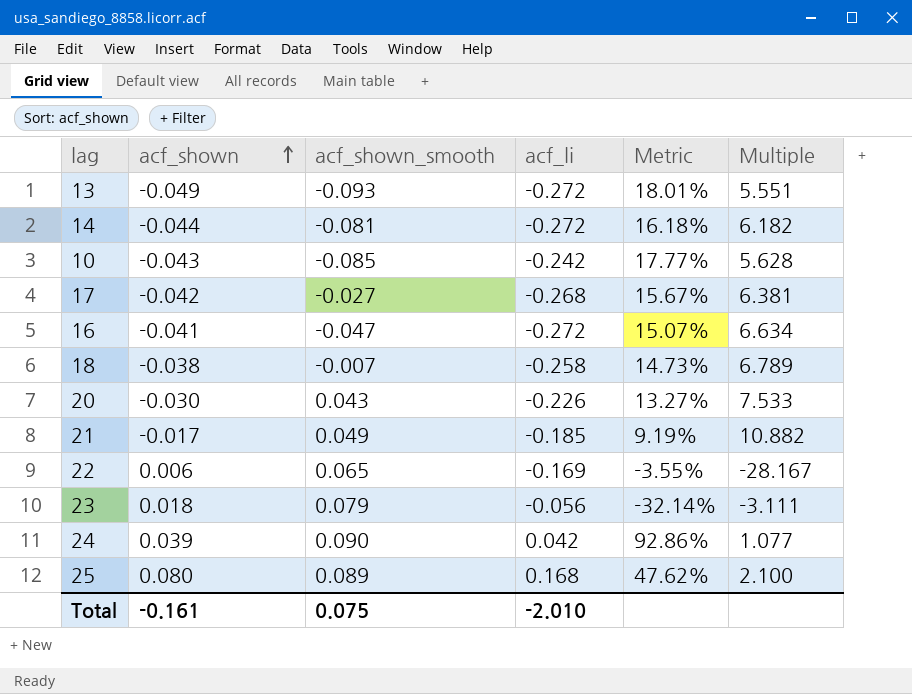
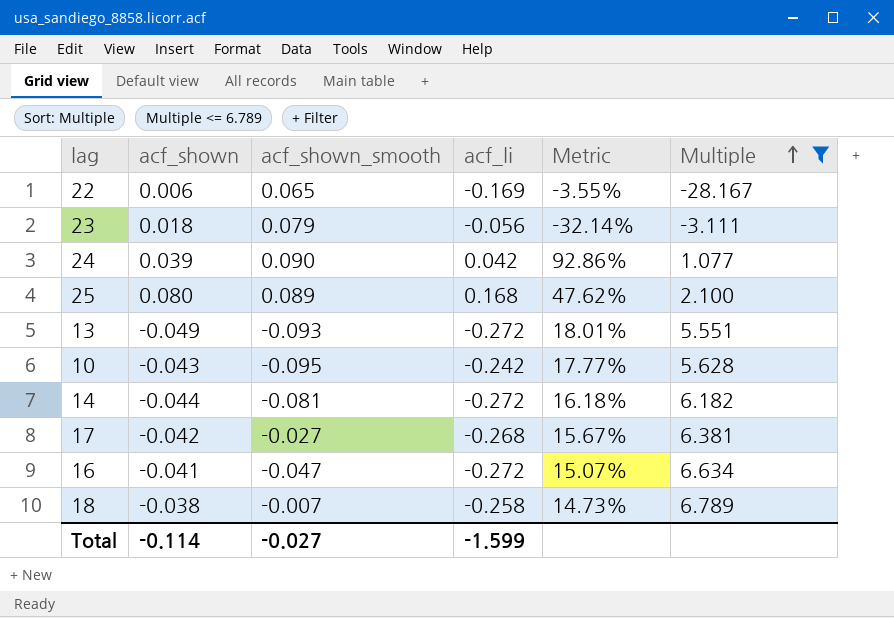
filter: none -> Multiple <= 6.789
row order: acf_shown ascending -> Multiple ascending
10 | acf_shown_smooth: -0.085 -> -0.095
Total | acf_shown: -0.161 -> -0.114
Total | acf_shown_smooth: 0.075 -> -0.027
Total | acf_li: -2.010 -> -1.599

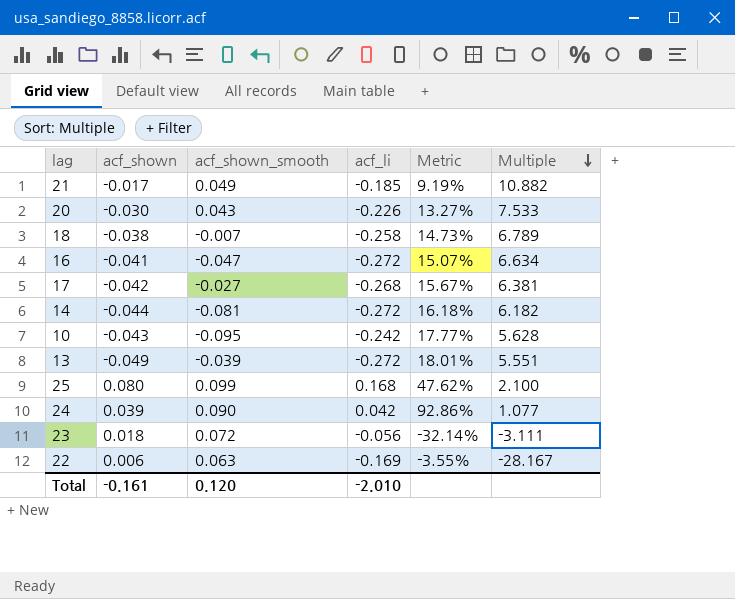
filter: Multiple <= 6.789 -> none
row order: Multiple ascending -> Multiple descending
13 | acf_shown_smooth: -0.093 -> -0.039
25 | acf_shown_smooth: 0.089 -> 0.099
23 | acf_shown_smooth: 0.079 -> 0.072
22 | acf_shown_smooth: 0.065 -> 0.063
Total | acf_shown: -0.114 -> -0.161
Total | acf_shown_smooth: -0.027 -> 0.120
Total | acf_li: -1.599 -> -2.010

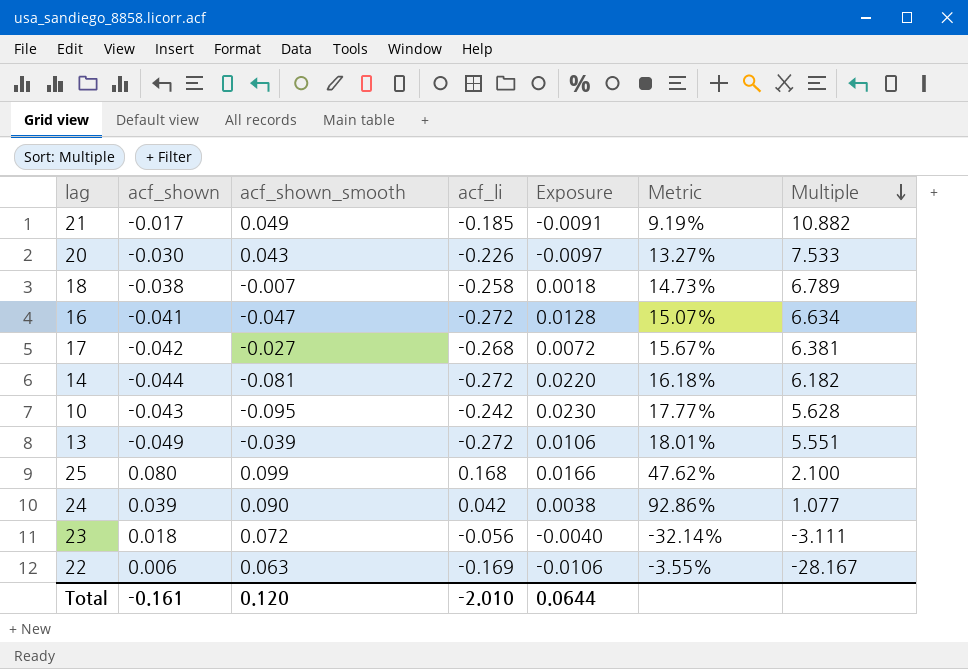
column Exposure | formula: none -> [acf_shown_smooth] * [acf_li]

